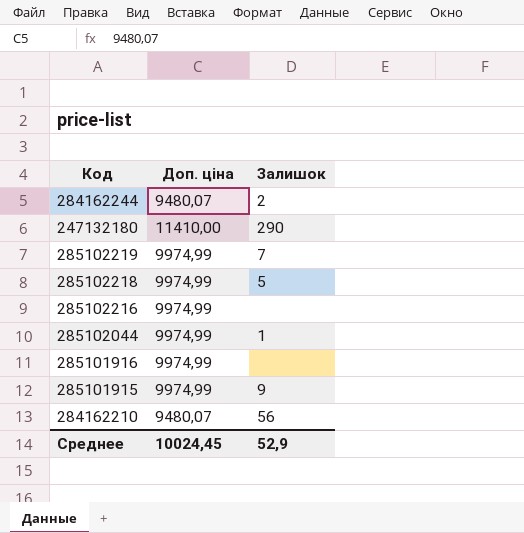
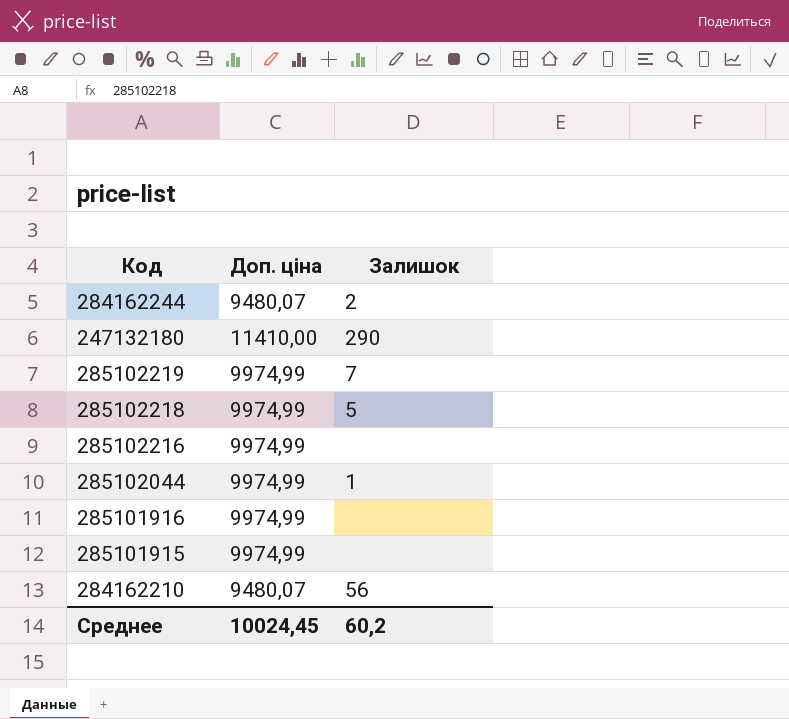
285101915 | Залишок: 9 -> none
Среднее | Залишок: 52,9 -> 60,2

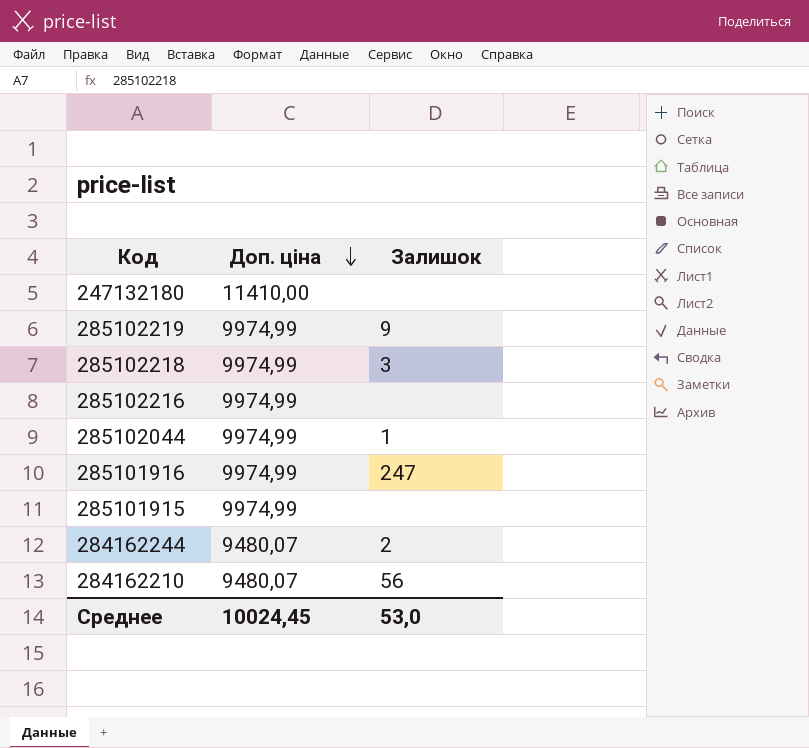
row order: none -> Доп. ціна descending
247132180 | Залишок: 290 -> none
285102219 | Залишок: 7 -> 9
285102218 | Залишок: 5 -> 3
285101916 | Залишок: none -> 247
Среднее | Залишок: 60,2 -> 53,0

